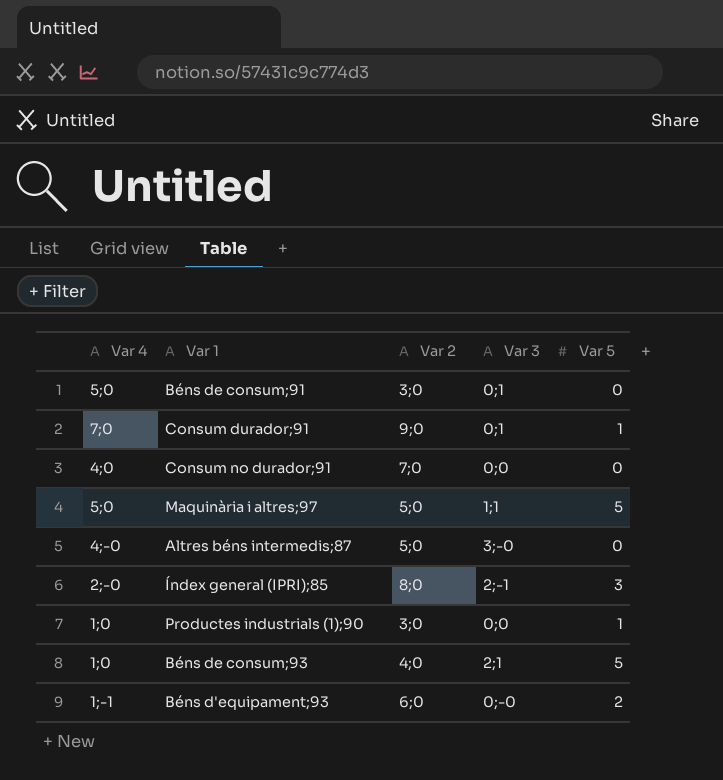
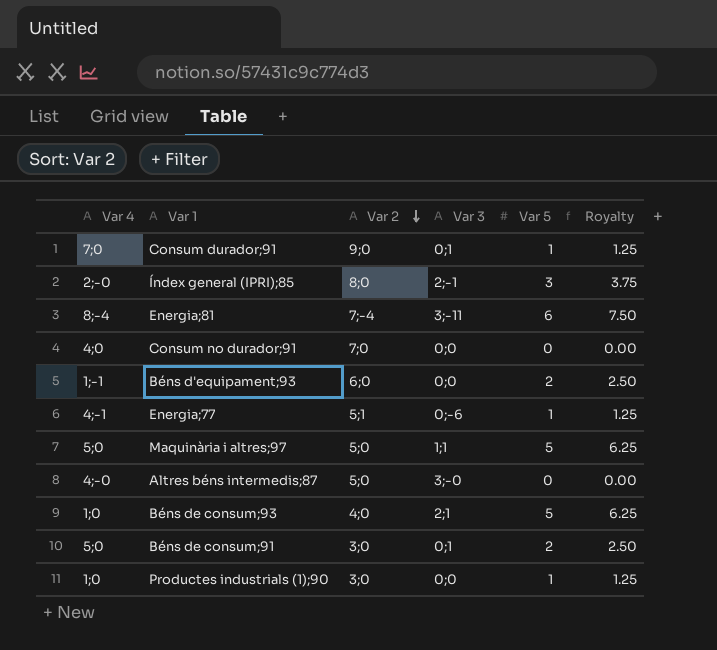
row order: none -> Var 2 descending
column Royalty | formula: none -> [Var 5] * 1.25
row Energia;81: none -> 8;-4 | 7;-4 | 3;-11 | 6 | 7.50
Béns d'equipament;93 | Var 3: 0;-0 -> 0;0
row Energia;77: none -> 4;-1 | 5;1 | 0;-6 | 1 | 1.25
Béns de consum;91 | Var 5: 0 -> 2

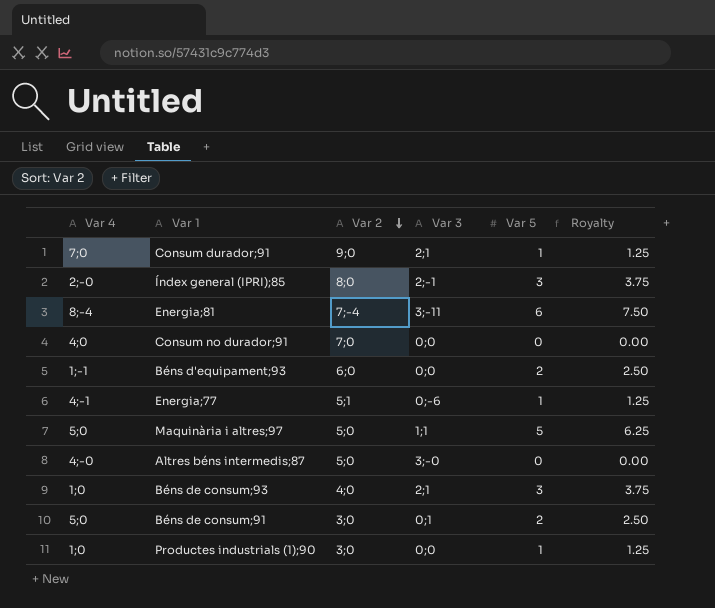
Consum durador;91 | Var 3: 0;1 -> 2;1
Béns de consum;93 | Var 5: 5 -> 3
Béns de consum;93 | Royalty: 6.25 -> 3.75

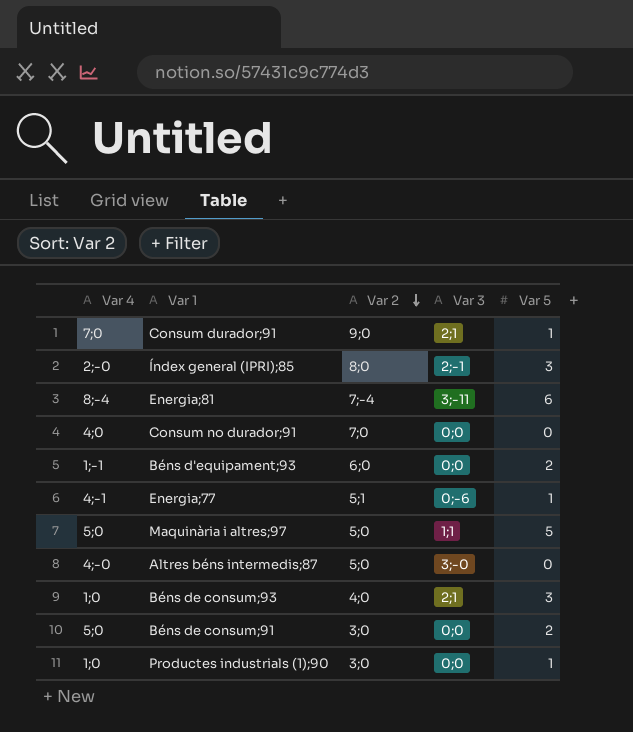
column Royalty | formula: [Var 5] * 1.25 -> none
Béns de consum;91 | Var 3: 0;1 -> 0;0

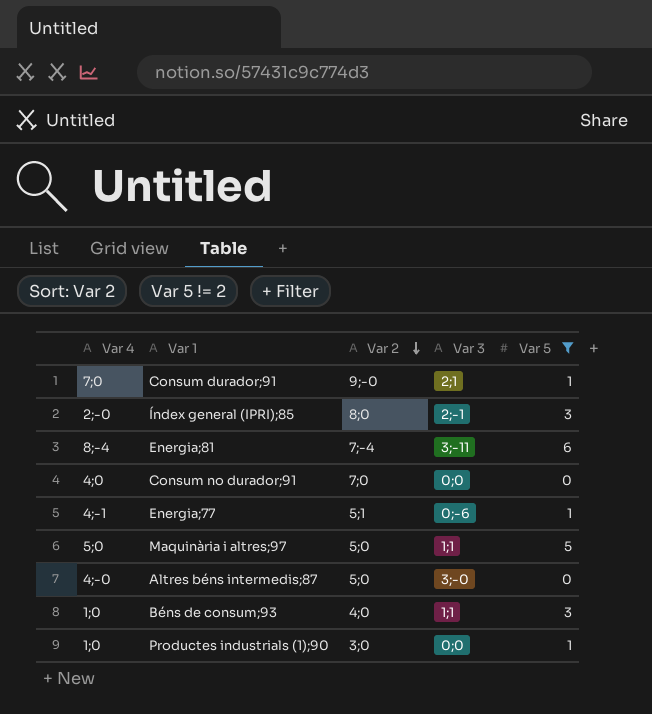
filter: none -> Var 5 != 2
Consum durador;91 | Var 2: 9;0 -> 9;-0
Béns de consum;93 | Var 3: 2;1 -> 1;1

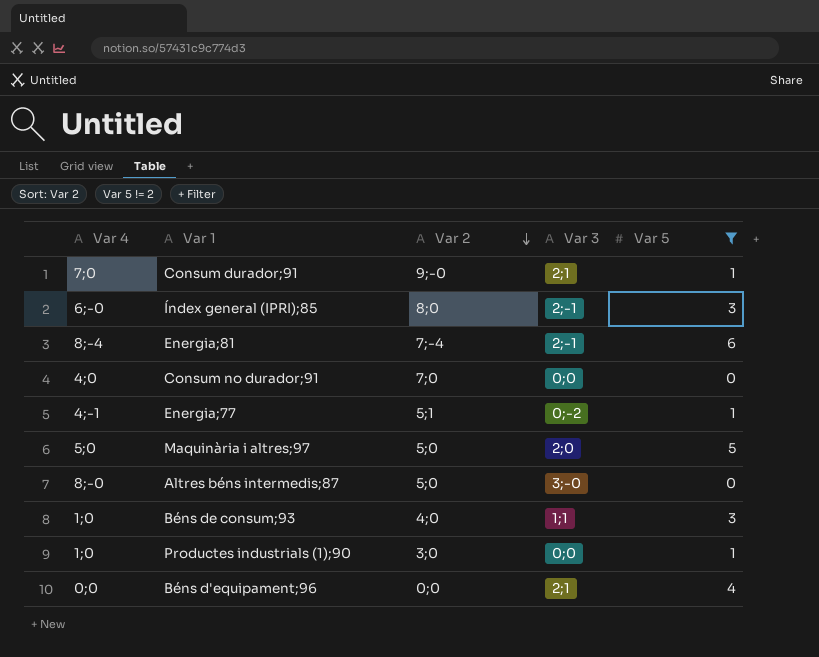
Índex general (IPRI);85 | Var 4: 2;-0 -> 6;-0
Energia;81 | Var 3: 3;-11 -> 2;-1
Energia;77 | Var 3: 0;-6 -> 0;-2
Maquinària i altres;97 | Var 3: 1;1 -> 2;0
Altres béns intermedis;87 | Var 4: 4;-0 -> 8;-0
row Béns d'equipament;96: none -> 0;0 | 0;0 | 2;1 | 4

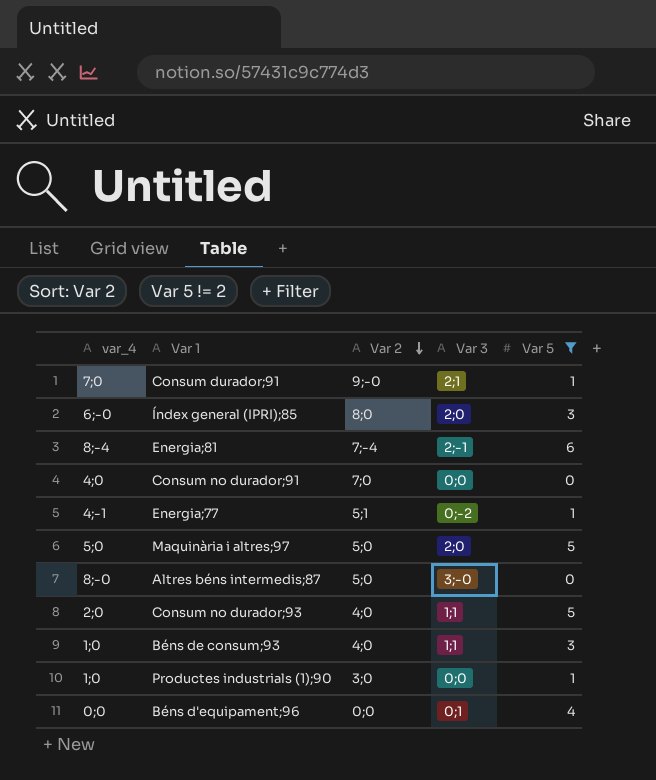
column name: Var 4 -> var_4
Índex general (IPRI);85 | Var 3: 2;-1 -> 2;0
row Consum no durador;93: none -> 2;0 | 4;0 | 1;1 | 5
Béns d'equipament;96 | Var 3: 2;1 -> 0;1

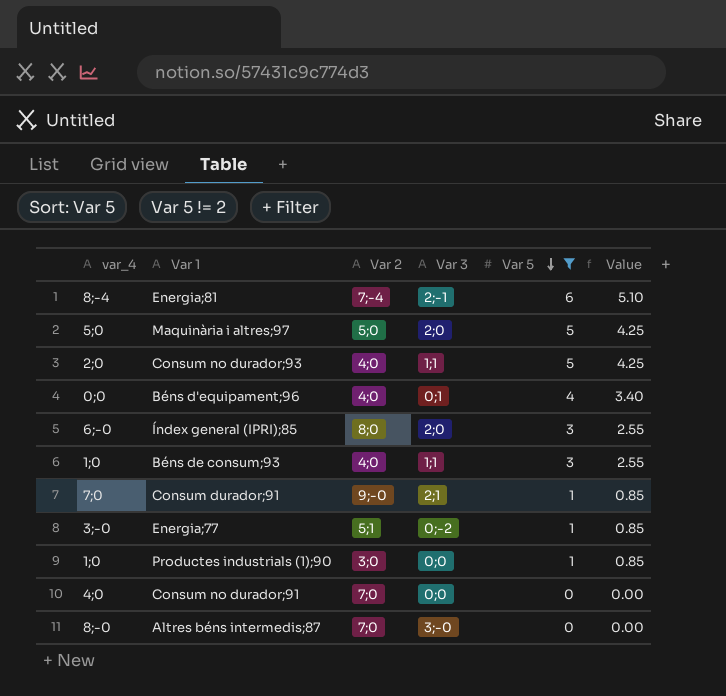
row order: Var 2 descending -> Var 5 descending
column Value | formula: none -> [Var 5] * 0.85
Béns d'equipament;96 | Var 2: 0;0 -> 4;0
Energia;77 | var_4: 4;-1 -> 3;-0
Altres béns intermedis;87 | Var 2: 5;0 -> 7;0

